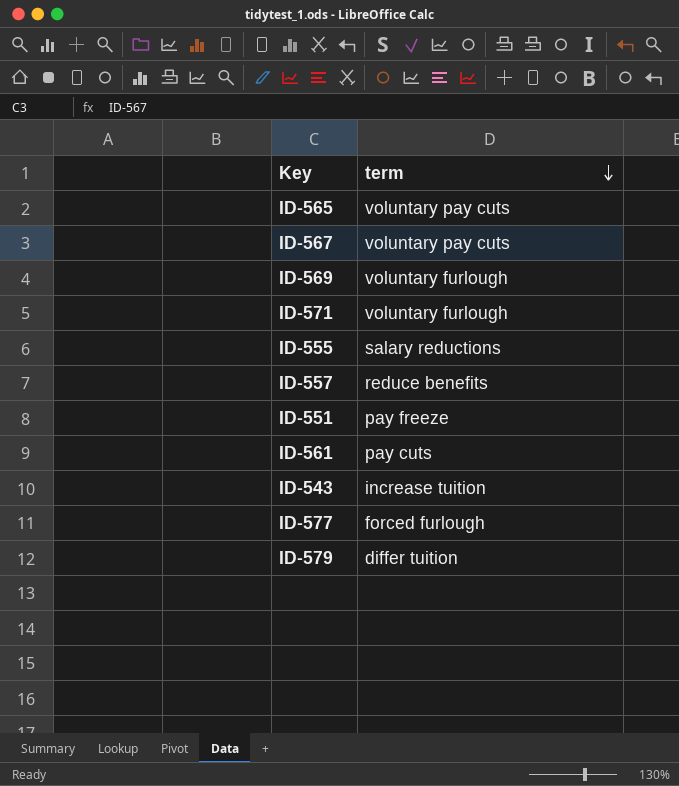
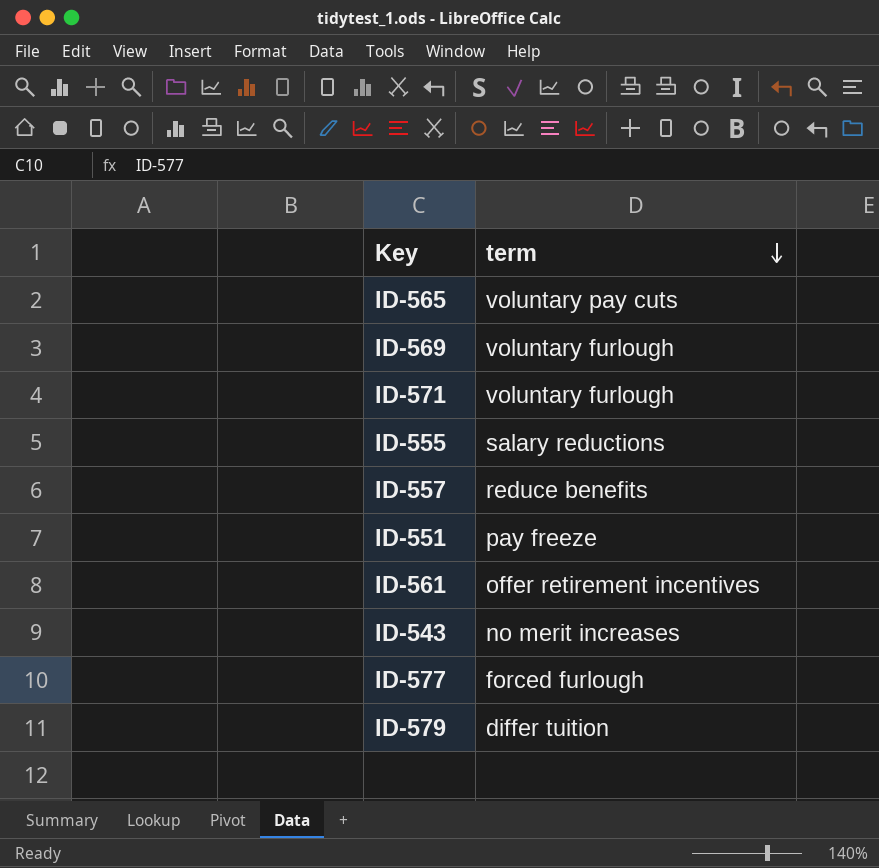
row ID-567: voluntary pay cuts -> none
ID-561 | term: pay cuts -> offer retirement incentives
ID-543 | term: increase tuition -> no merit increases

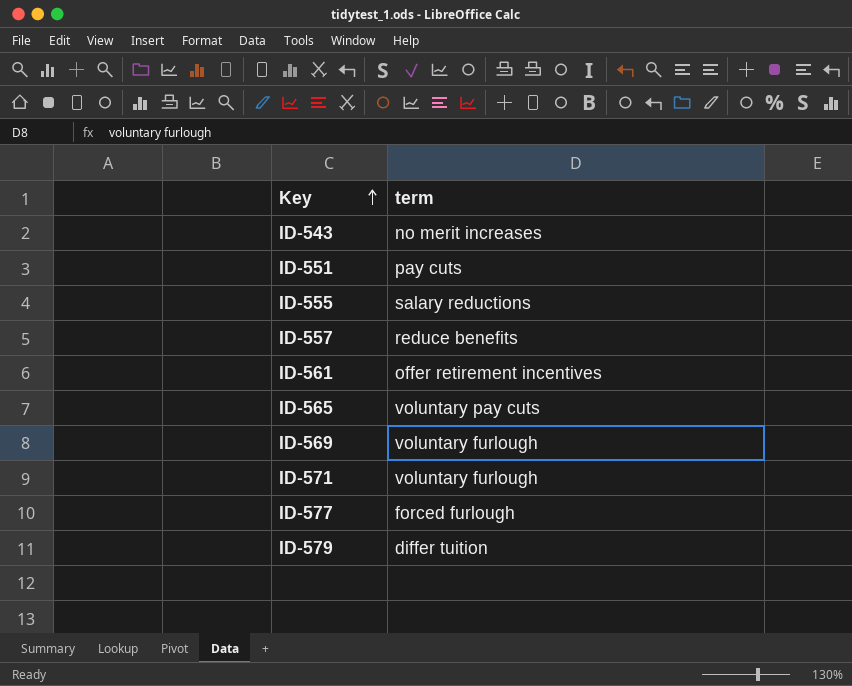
row order: term descending -> Key ascending
ID-551 | term: pay freeze -> pay cuts

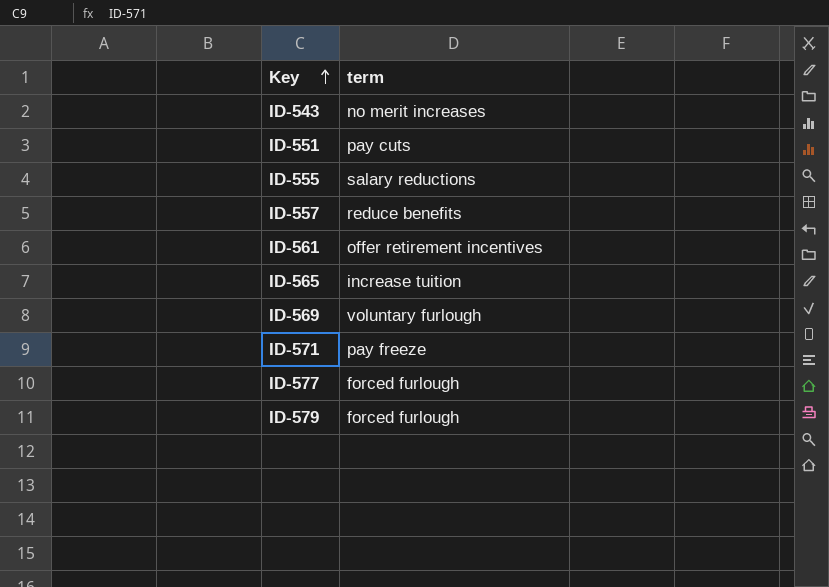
ID-565 | term: voluntary pay cuts -> increase tuition
ID-571 | term: voluntary furlough -> pay freeze
ID-579 | term: differ tuition -> forced furlough

